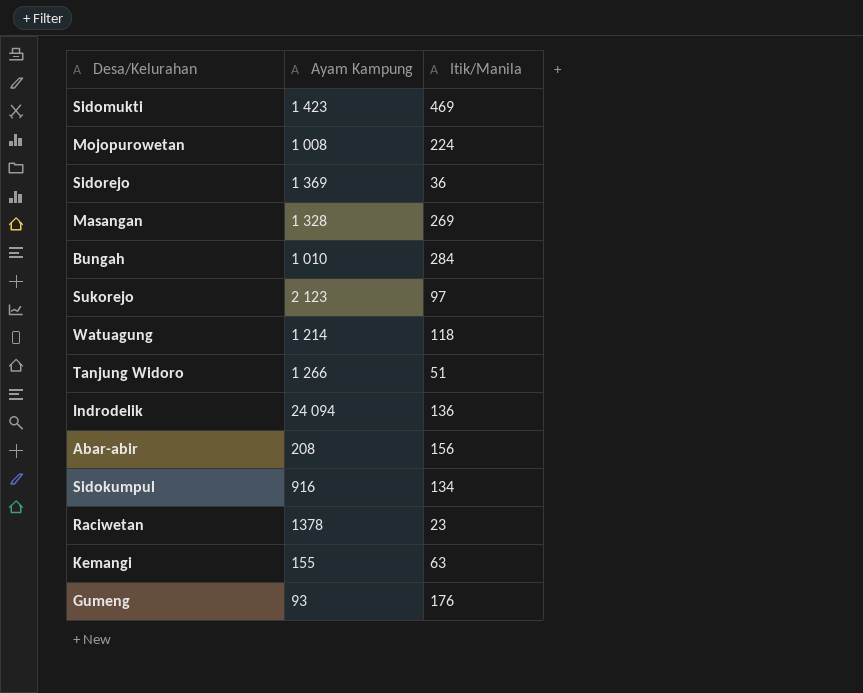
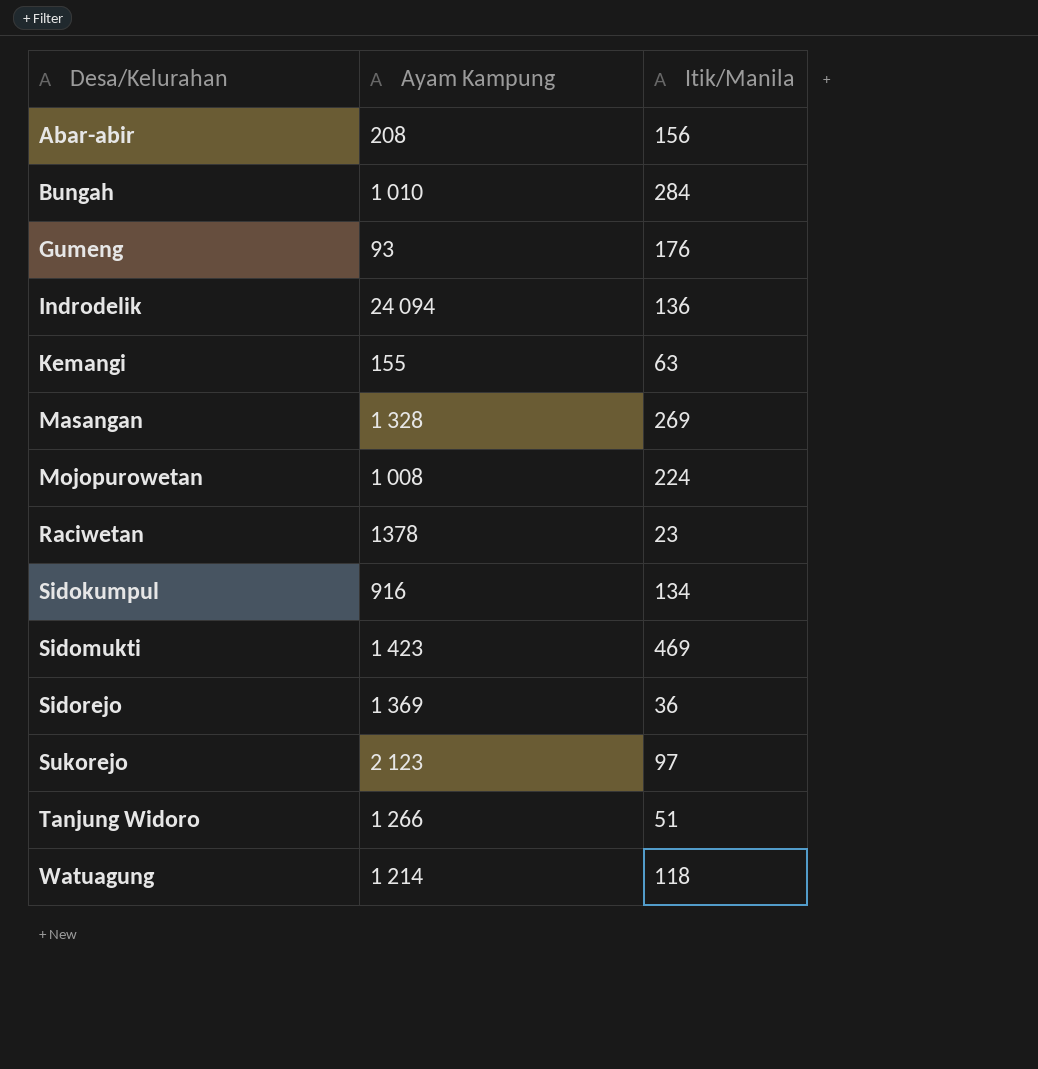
row order: none -> Desa/Kelurahan ascending

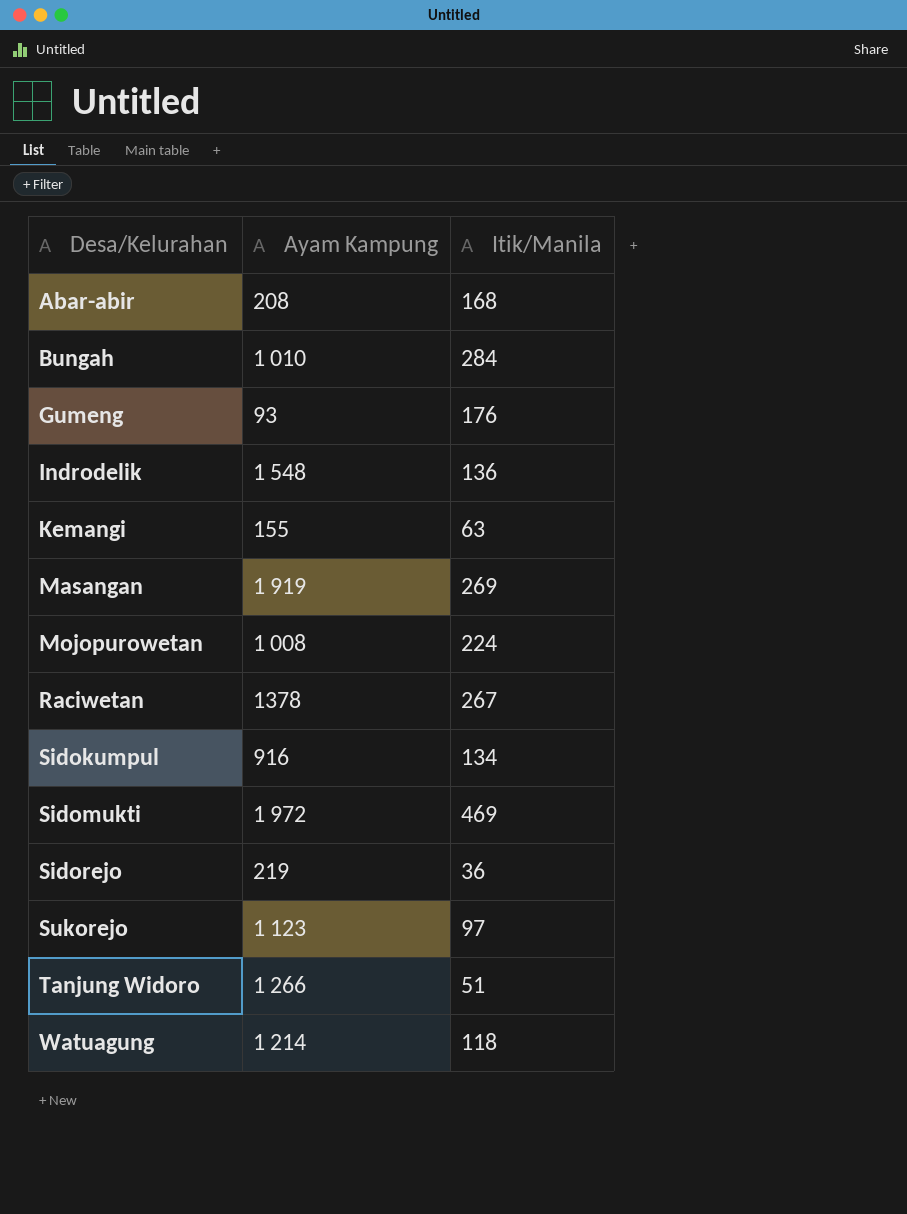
Abar-abir | Itik/Manila: 156 -> 168
Indrodelik | Ayam Kampung: 24 094 -> 1 548
Masangan | Ayam Kampung: 1 328 -> 1 919
Raciwetan | Itik/Manila: 23 -> 267
Sidomukti | Ayam Kampung: 1 423 -> 1 972
Sidorejo | Ayam Kampung: 1 369 -> 219
Sukorejo | Ayam Kampung: 2 123 -> 1 123

